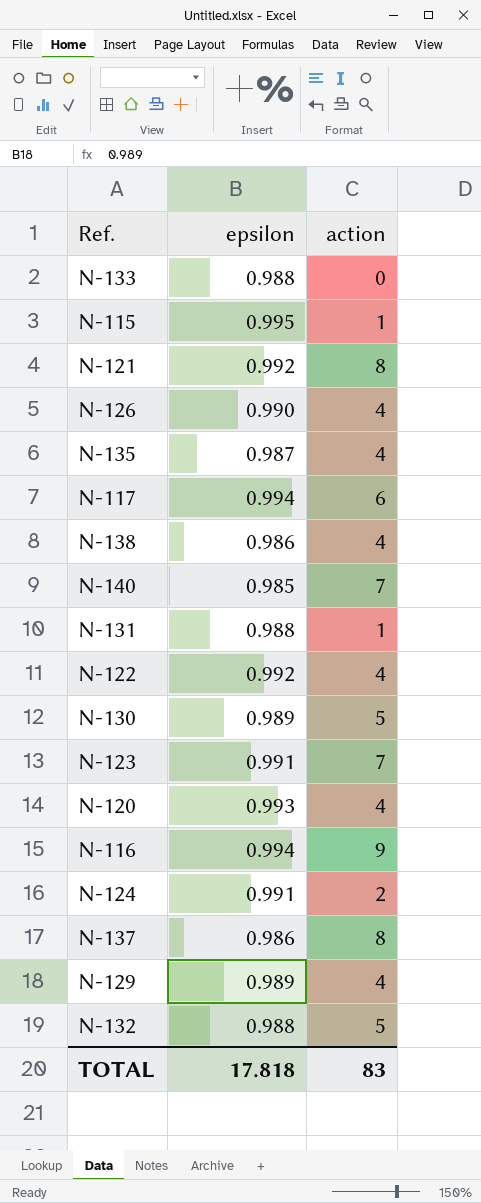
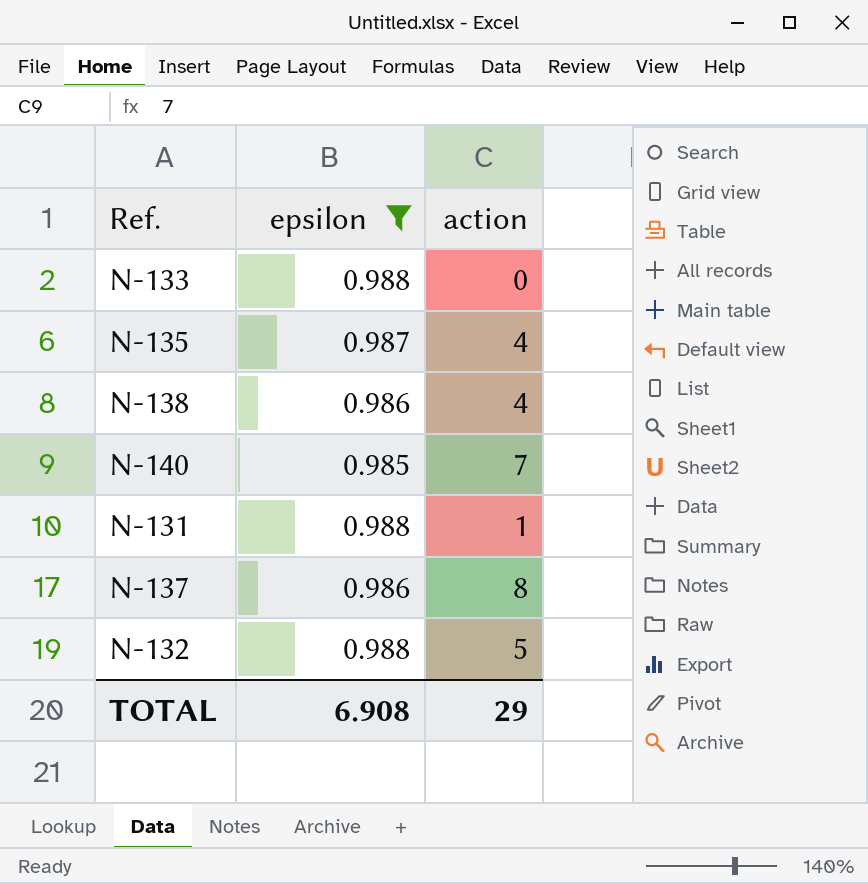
filter: none -> epsilon <= 0.988
TOTAL | epsilon: 17.818 -> 6.908
TOTAL | action: 83 -> 29

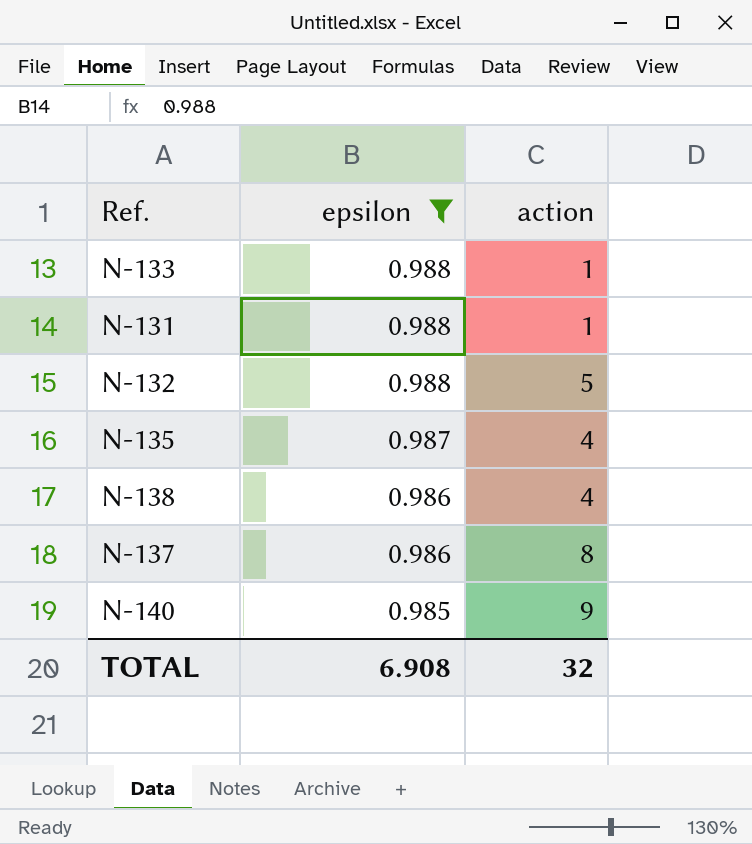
row order: none -> epsilon descending
N-133 | action: 0 -> 1
N-140 | action: 7 -> 9
TOTAL | action: 29 -> 32

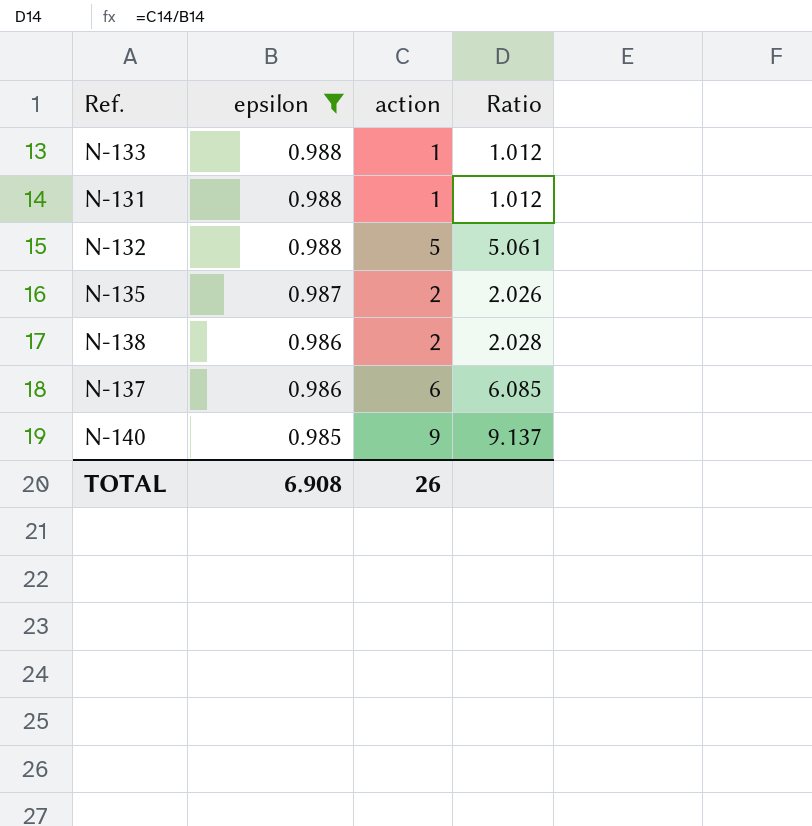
column Ratio | formula: none -> [action] / [epsilon]
N-135 | action: 4 -> 2
N-138 | action: 4 -> 2
N-137 | action: 8 -> 6
TOTAL | action: 32 -> 26

